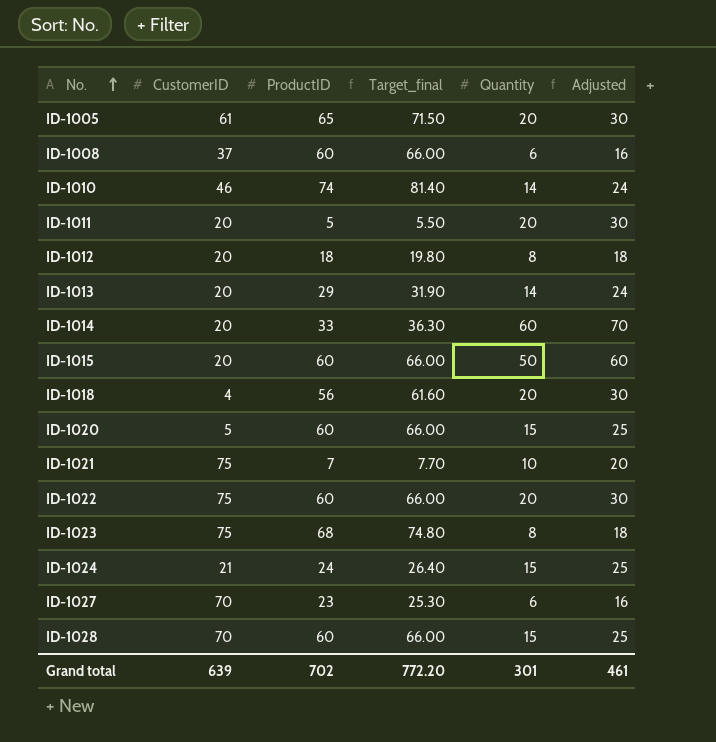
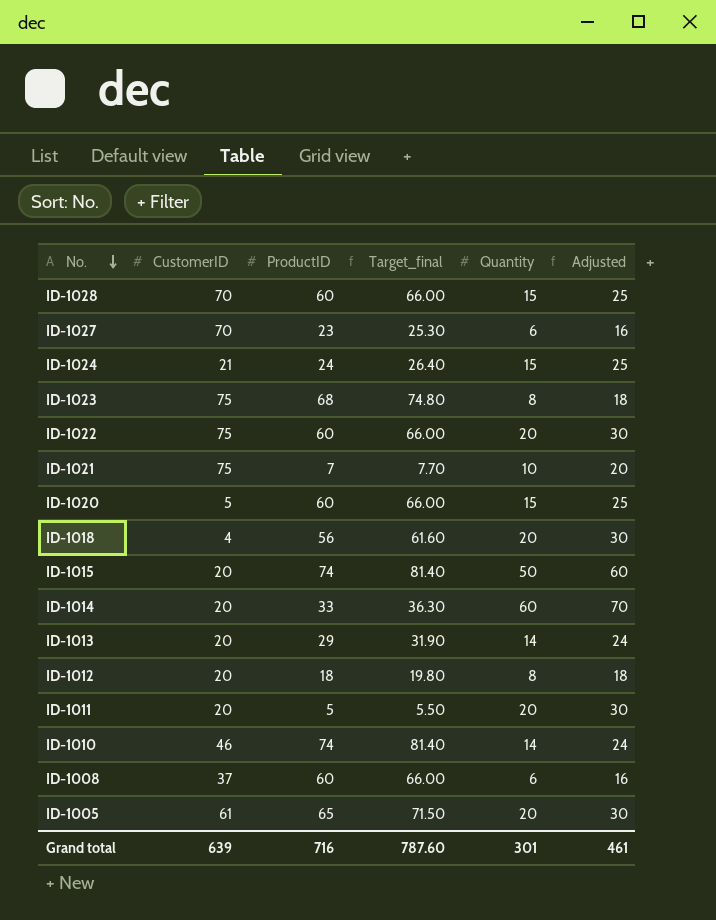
row order: No. ascending -> No. descending
ID-1015 | ProductID: 60 -> 74
ID-1015 | Target_final: 66.00 -> 81.40
Grand total | ProductID: 702 -> 716
Grand total | Target_final: 772.20 -> 787.60

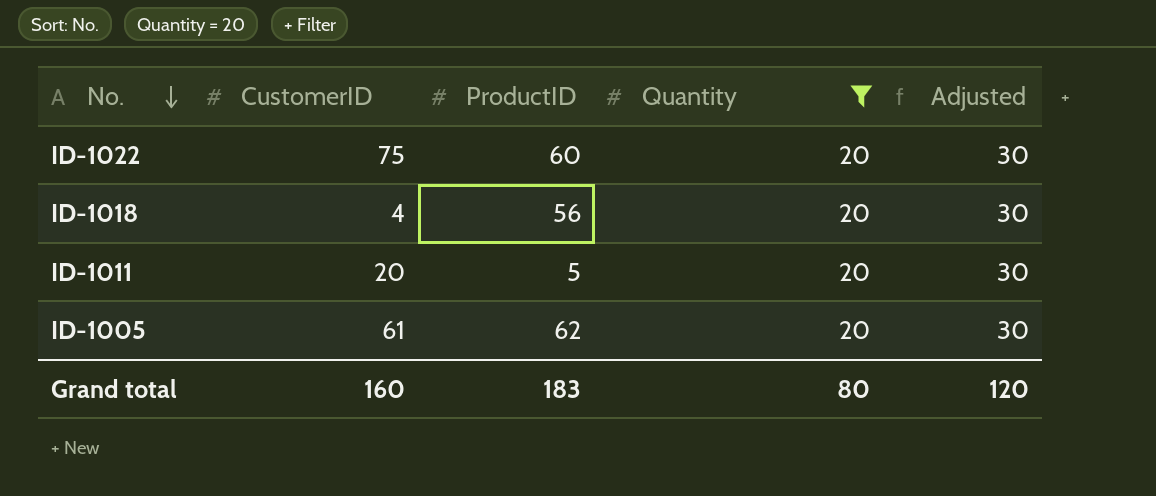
filter: none -> Quantity = 20
column Target_final | formula: [ProductID] * 1.1 -> none
ID-1005 | ProductID: 65 -> 62
Grand total | CustomerID: 639 -> 160
Grand total | ProductID: 716 -> 183
Grand total | Quantity: 301 -> 80
Grand total | Adjusted: 461 -> 120

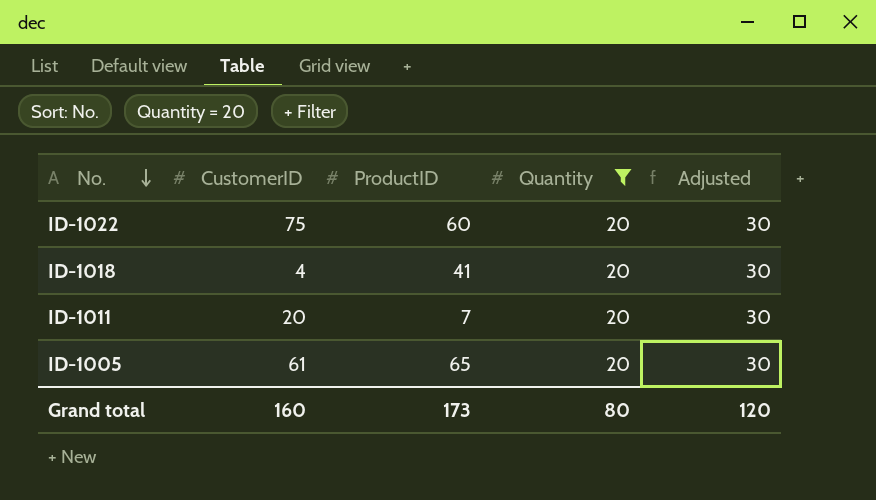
ID-1018 | ProductID: 56 -> 41
ID-1011 | ProductID: 5 -> 7
ID-1005 | ProductID: 62 -> 65
Grand total | ProductID: 183 -> 173

